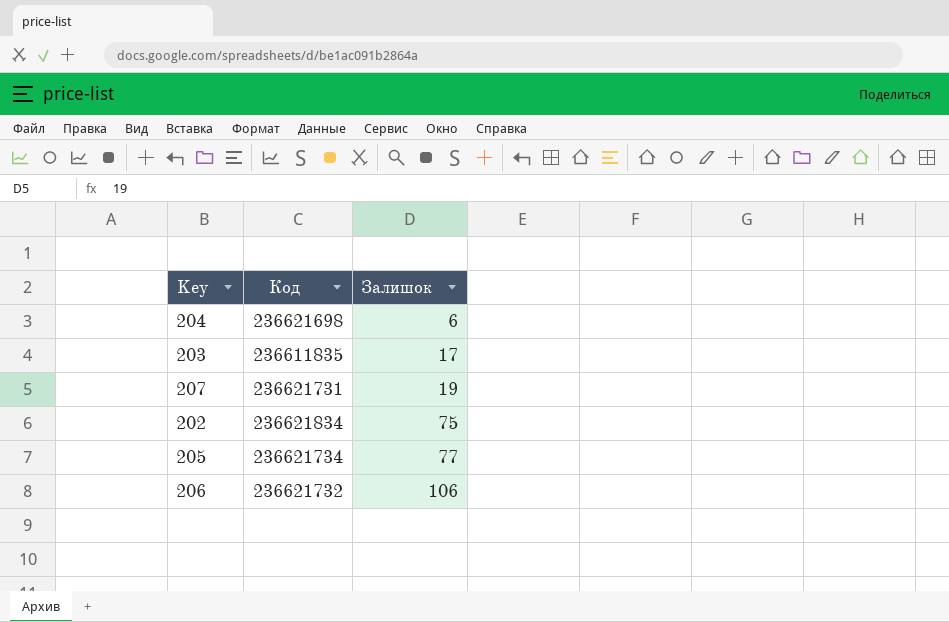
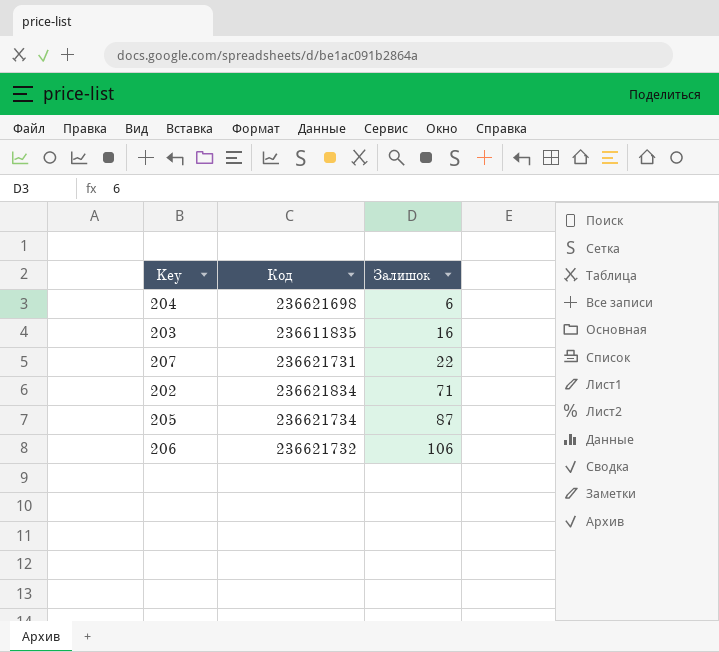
203 | Залишок: 17 -> 16
207 | Залишок: 19 -> 22
202 | Залишок: 75 -> 71
205 | Залишок: 77 -> 87

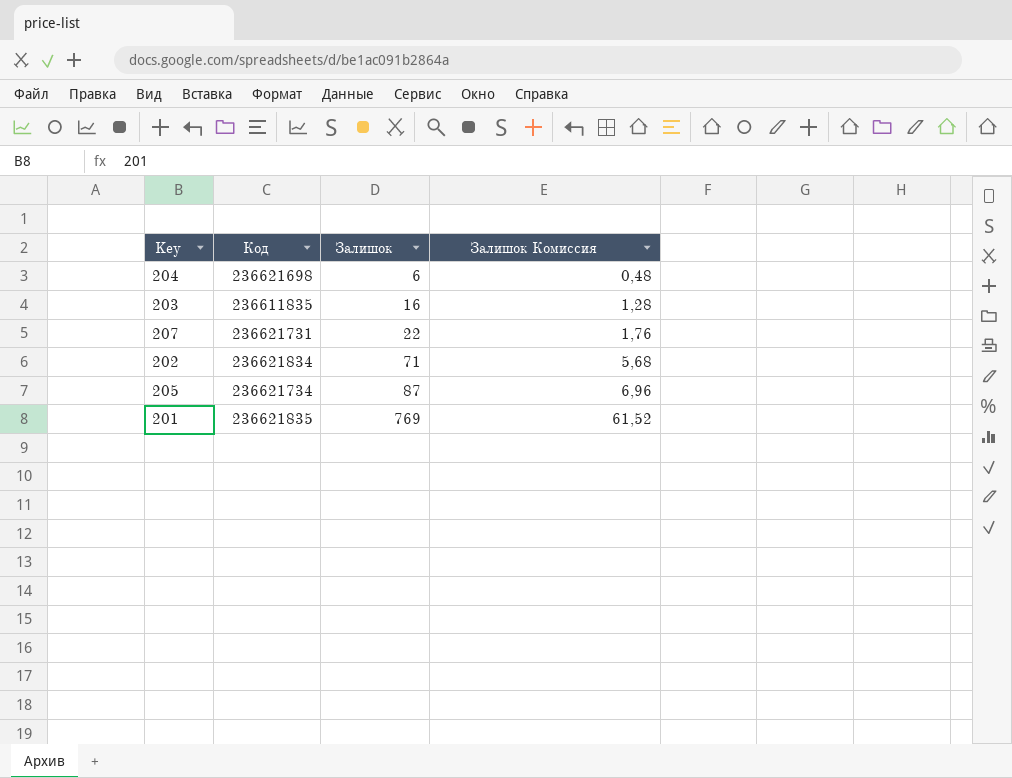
column Залишок Комиссия | formula: none -> [Залишок] * 0,08
row 206: 236621732 | 106 -> none
row 201: none -> 236621835 | 769 | 61,52

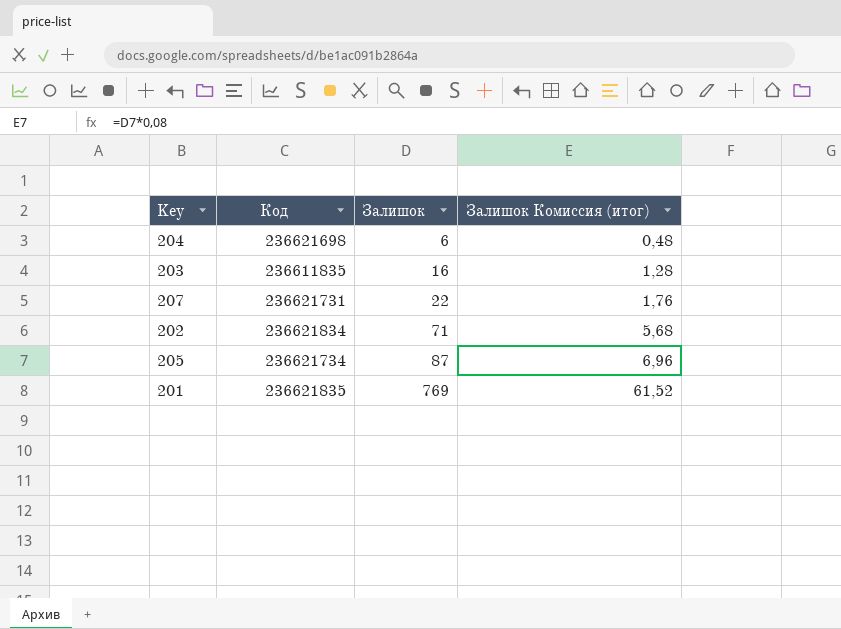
column name: Залишок Комиссия -> Залишок Комиссия (итог)

